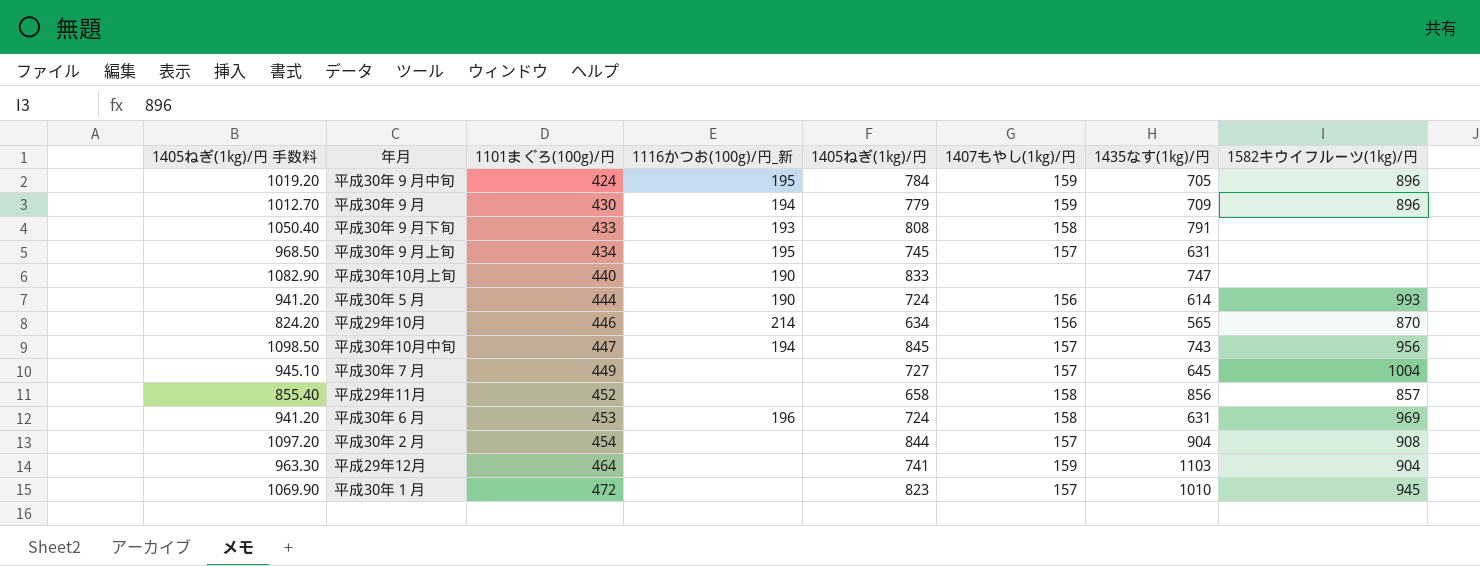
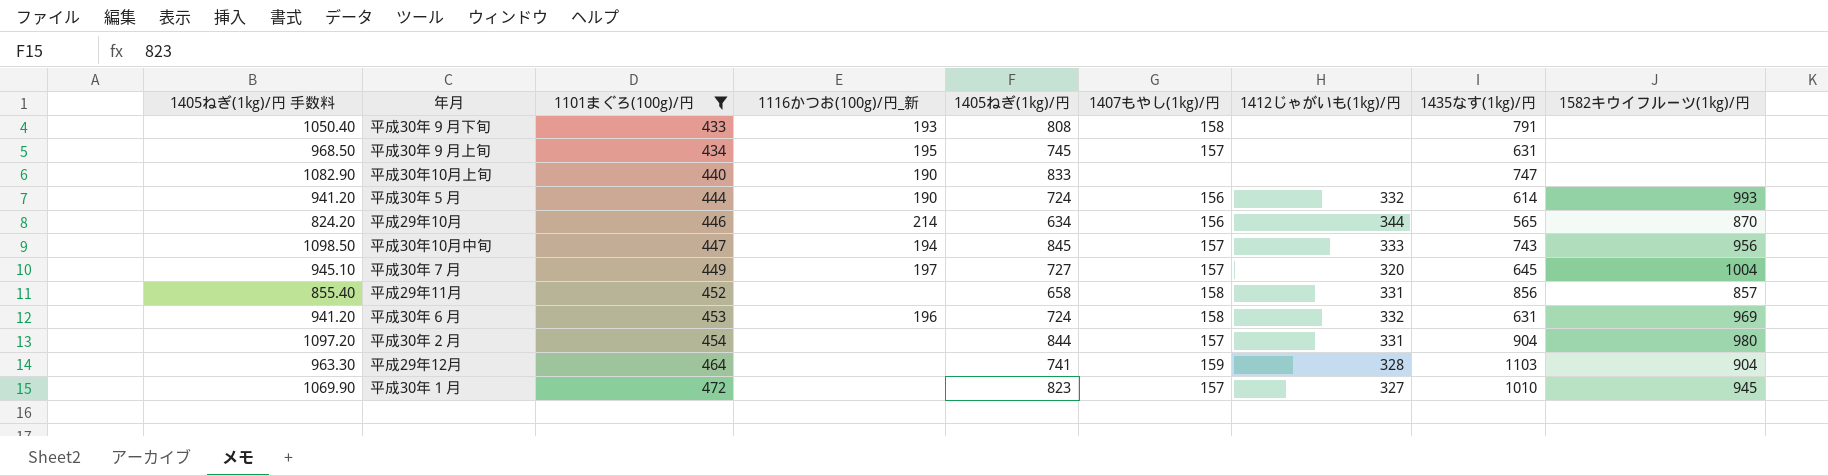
filter: none -> 1101まぐろ(100g)/円 >= 433
column 1412じゃがいも(1kg)/円 | position: none -> 7
平成30年７月 | 1116かつお(100g)/円_新: none -> 197
平成30年２月 | 1582キウイフルーツ(1kg)/円: 908 -> 980

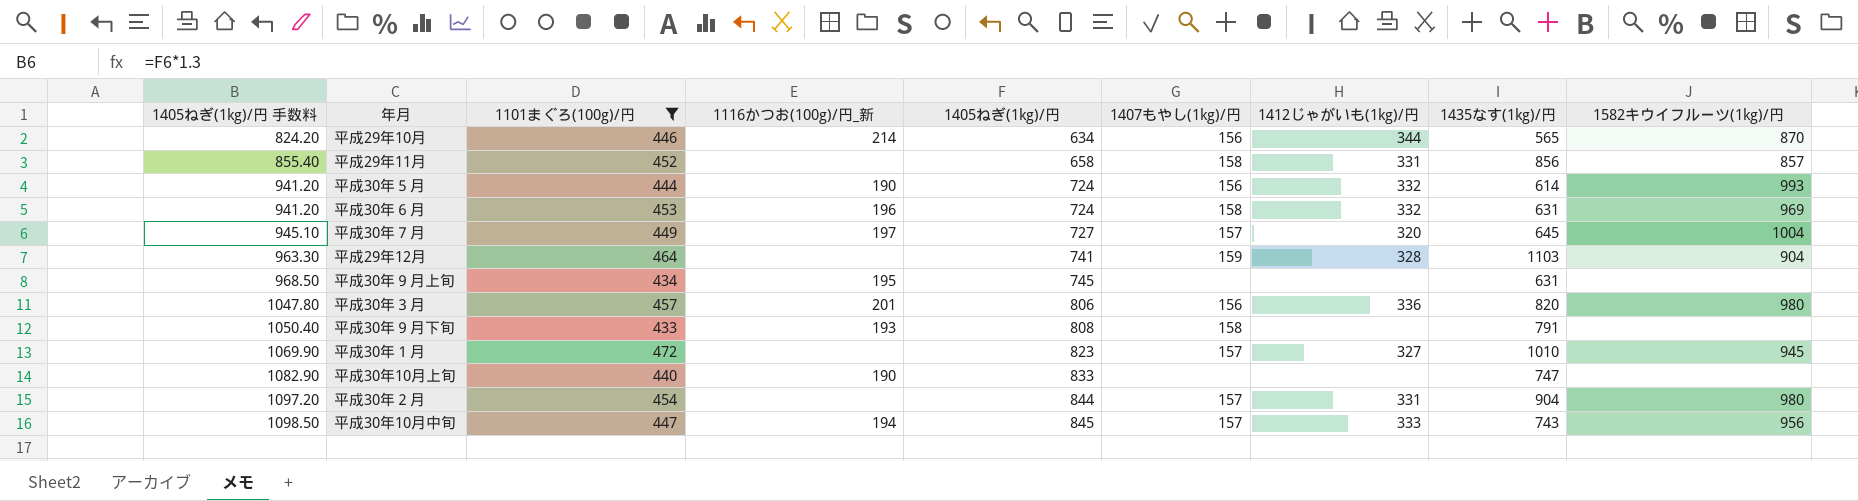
row order: 1101まぐろ(100g)/円 ascending -> 1405ねぎ(1kg)/円 手数料 ascending
平成30年９月上旬 | 1407もやし(1kg)/円: 157 -> none
row 平成30年３月: none -> 1047.80 | 457 | 201 | 806 | 156 | 336 | 820 | 980

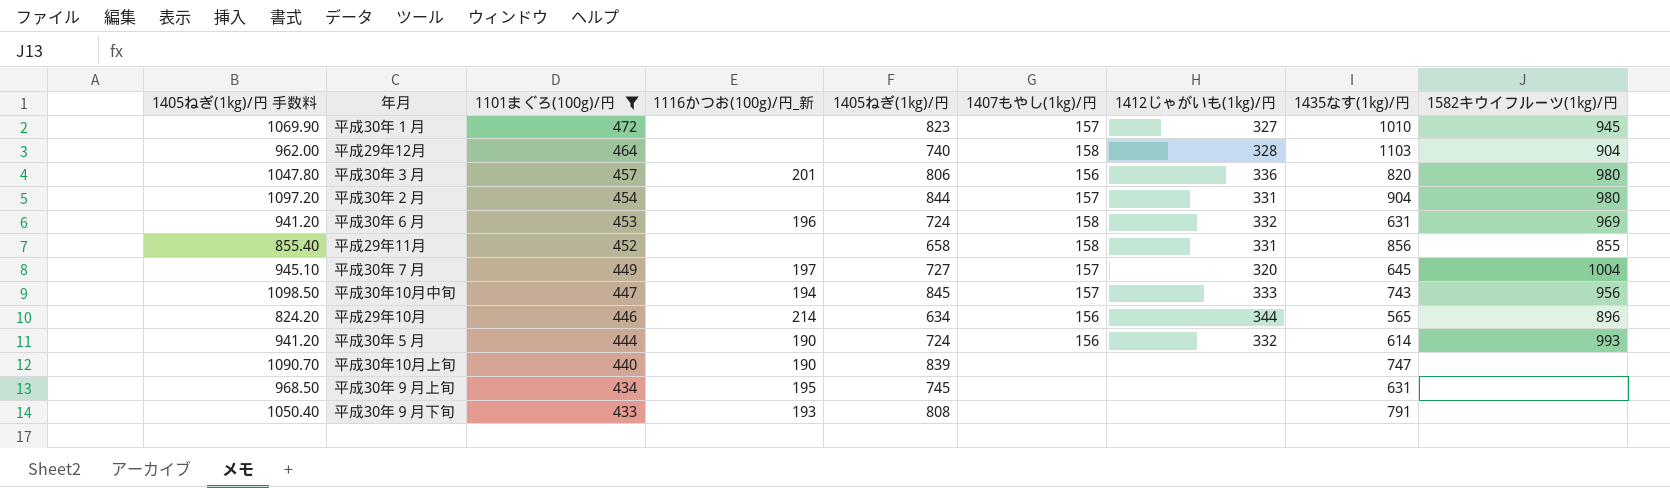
row order: 1405ねぎ(1kg)/円 手数料 ascending -> 1101まぐろ(100g)/円 descending
平成29年12月 | 1405ねぎ(1kg)/円 手数料: 963.30 -> 962.00
平成29年12月 | 1405ねぎ(1kg)/円: 741 -> 740
平成29年12月 | 1407もやし(1kg)/円: 159 -> 158
平成29年11月 | 1582キウイフルーツ(1kg)/円: 857 -> 855
平成29年10月 | 1582キウイフルーツ(1kg)/円: 870 -> 896
平成30年10月上旬 | 1405ねぎ(1kg)/円 手数料: 1082.90 -> 1090.70
平成30年10月上旬 | 1405ねぎ(1kg)/円: 833 -> 839
平成30年９月下旬 | 1407もやし(1kg)/円: 158 -> none

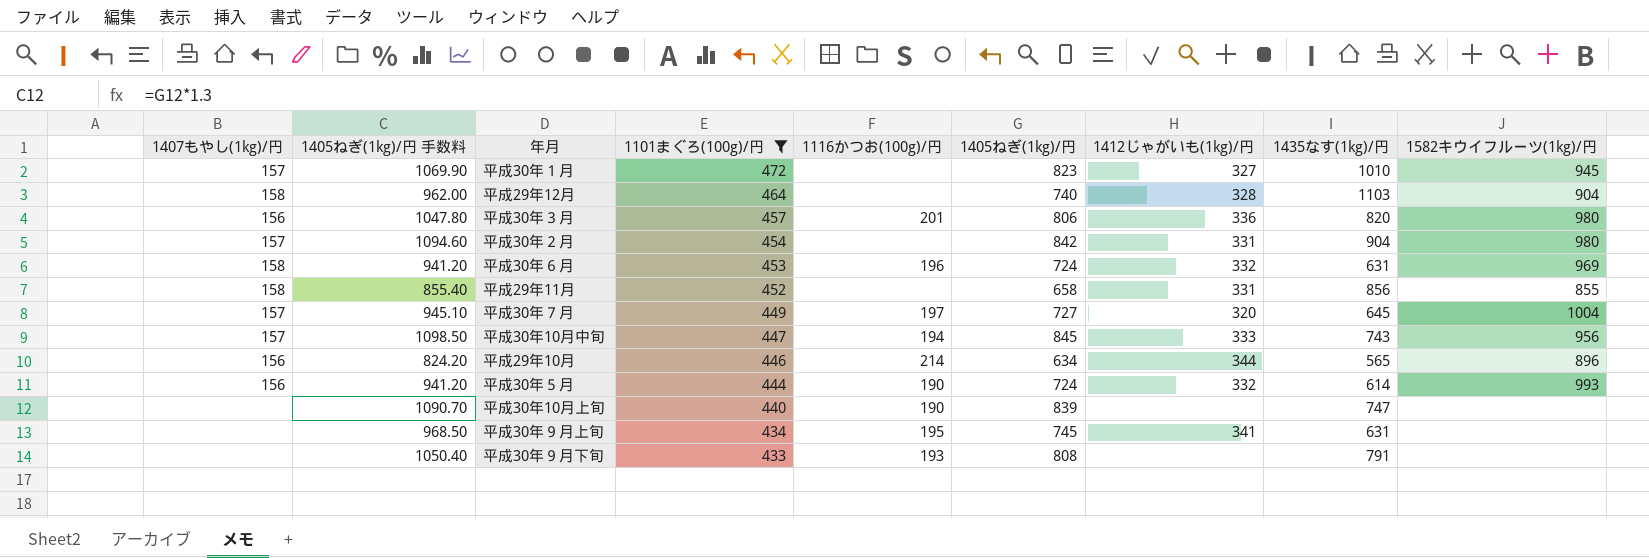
column 1407もやし(1kg)/円 | position: 6 -> 1
column name: 1116かつお(100g)/円_新 -> 1116かつお(100g)/円
平成30年２月 | 1405ねぎ(1kg)/円 手数料: 1097.20 -> 1094.60
平成30年２月 | 1405ねぎ(1kg)/円: 844 -> 842
平成30年９月上旬 | 1412じゃがいも(1kg)/円: none -> 341

